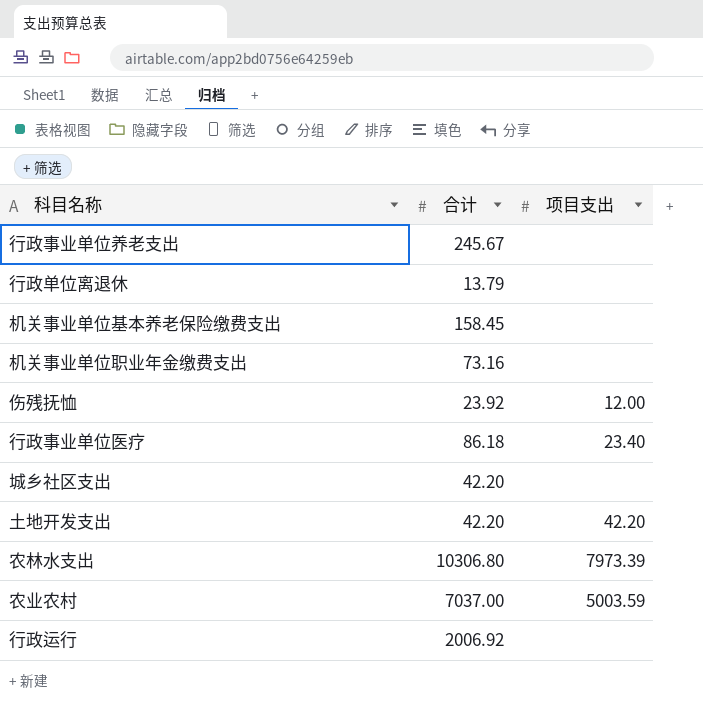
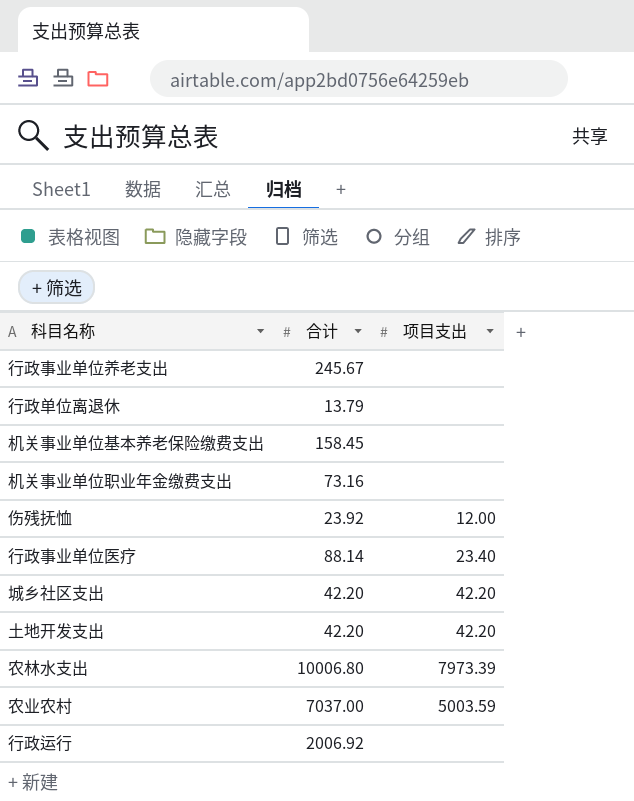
行政事业单位医疗 | 合计: 86.18 -> 88.14
城乡社区支出 | 项目支出: none -> 42.20
农林水支出 | 合计: 10306.80 -> 10006.80

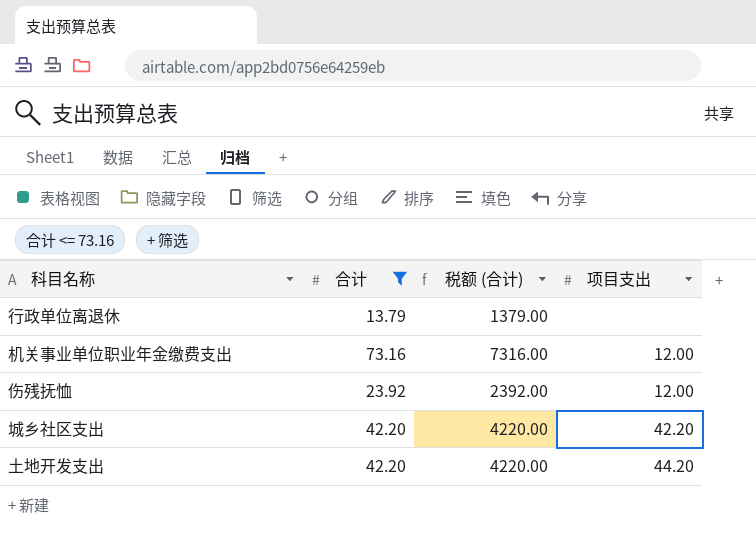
filter: none -> 合计 <= 73.16
column 税额 (合计) | formula: none -> [合计] * 100
机关事业单位职业年金缴费支出 | 项目支出: none -> 12.00
土地开发支出 | 项目支出: 42.20 -> 44.20

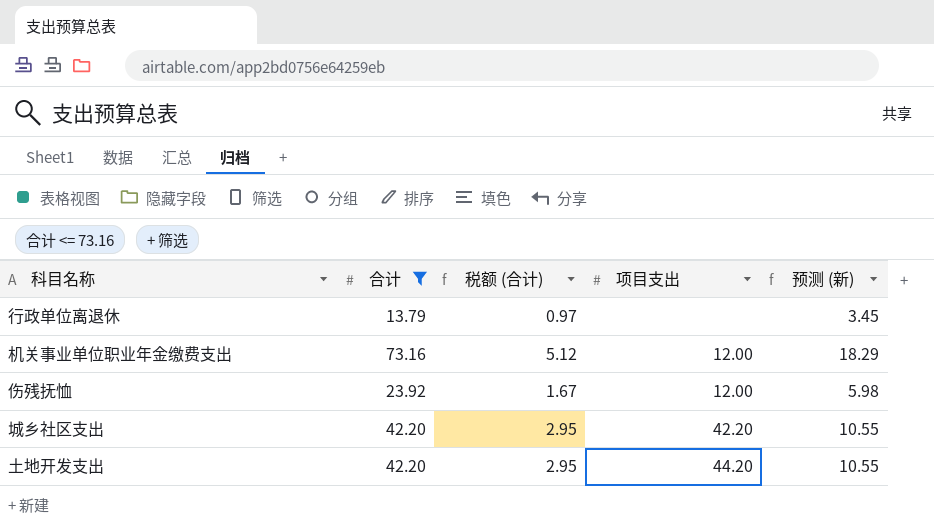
column 税额 (合计) | formula: [合计] * 100 -> [合计] * 0.07
column 预测 (新) | formula: none -> [合计] * 0.25

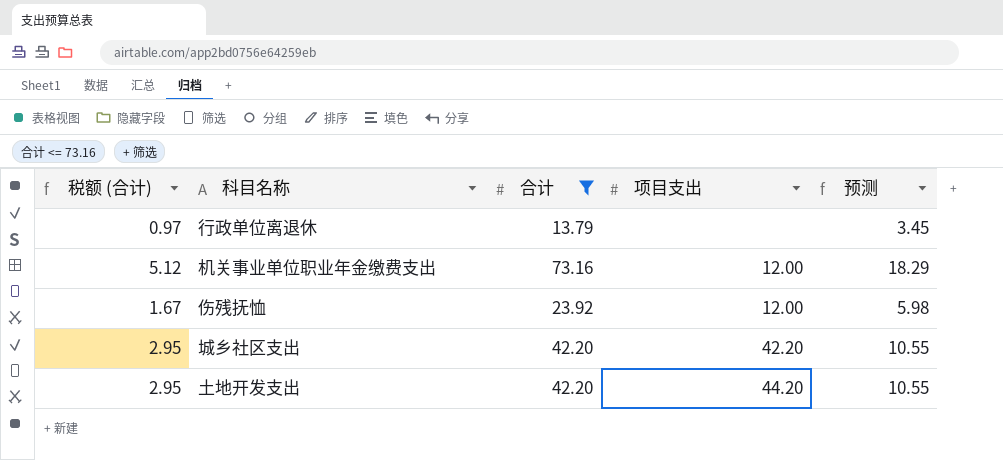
column 税额 (合计) | position: 3 -> 1
column name: 预测 (新) -> 预测

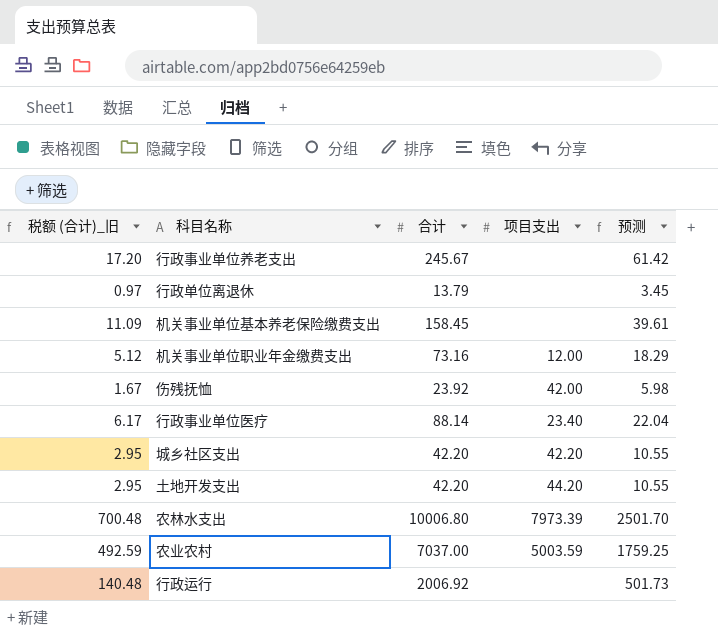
filter: 合计 <= 73.16 -> none
column name: 税额 (合计) -> 税额 (合计)_旧
伤残抚恤 | 项目支出: 12.00 -> 42.00

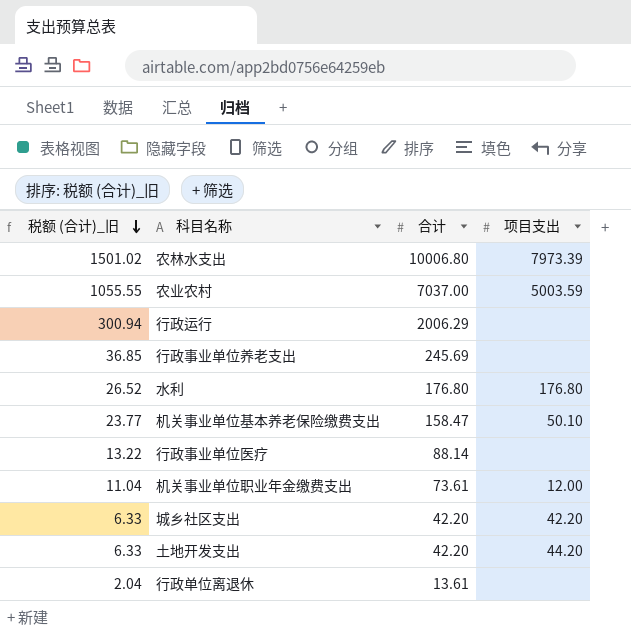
row order: none -> 税额 (合计)_旧 descending
column 预测 | formula: [合计] * 0.25 -> none
column 税额 (合计)_旧 | formula: [合计] * 0.07 -> [合计] * 0.15
row 伤残抚恤: 1.67 | 23.92 | 42.00 | 5.98 -> none
行政运行 | 合计: 2006.92 -> 2006.29
行政事业单位养老支出 | 合计: 245.67 -> 245.69
row 水利: none -> 26.52 | 176.80 | 176.80
机关事业单位基本养老保险缴费支出 | 合计: 158.45 -> 158.47
机关事业单位基本养老保险缴费支出 | 项目支出: none -> 50.10
行政事业单位医疗 | 项目支出: 23.40 -> none
机关事业单位职业年金缴费支出 | 合计: 73.16 -> 73.61
行政单位离退休 | 合计: 13.79 -> 13.61

